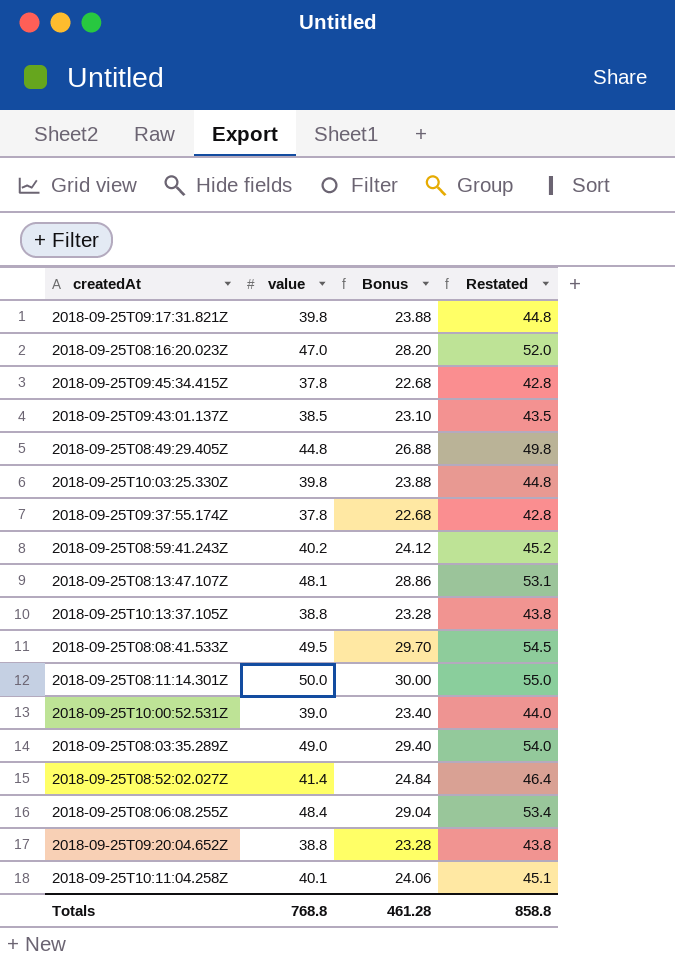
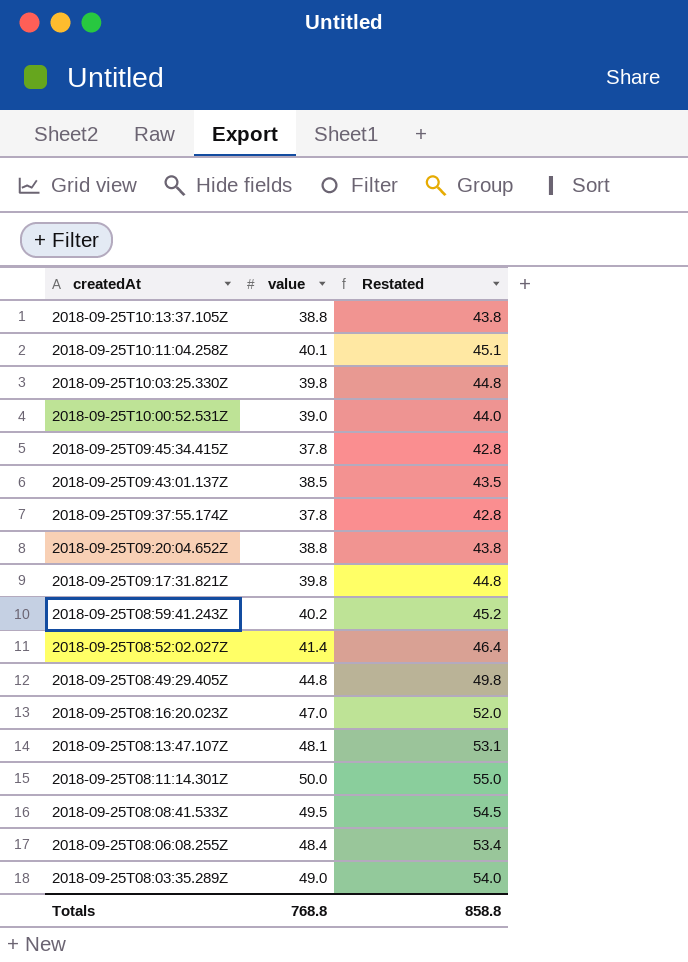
row order: none -> createdAt descending
column Bonus | formula: [value] * 0.6 -> none

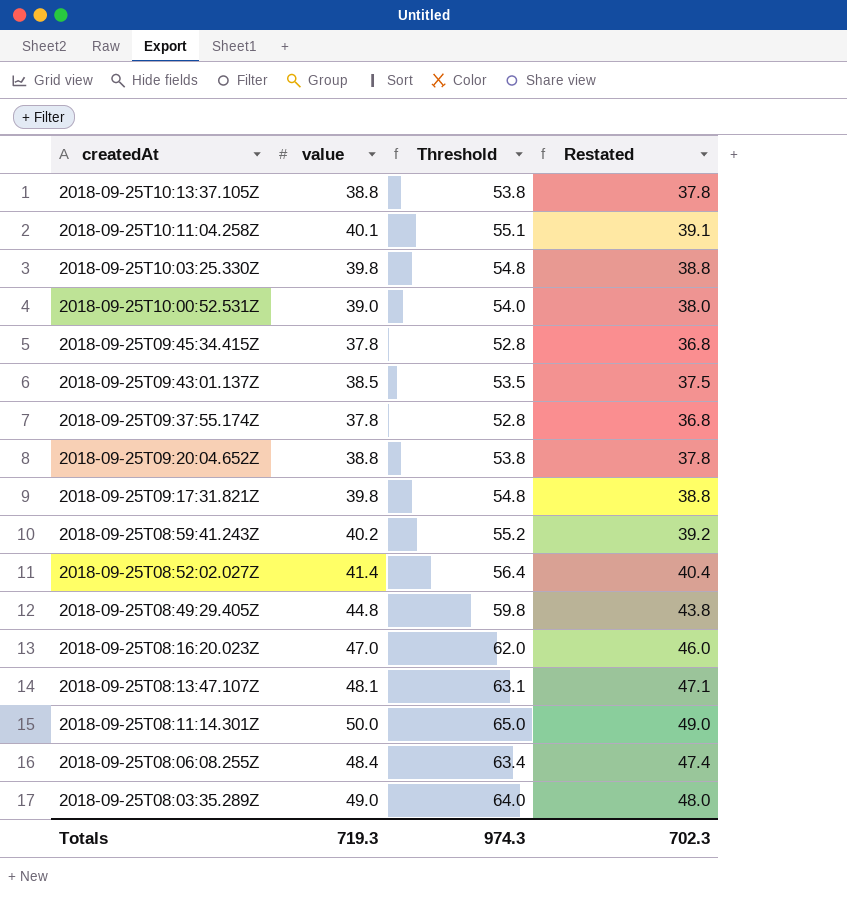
column Threshold | formula: none -> [value] + 15
column Restated | formula: [value] + 5 -> [value] - 1
row 2018-09-25T08:08:41.533Z: 49.5 | 54.5 -> none
Totals | value: 768.8 -> 719.3
Totals | Restated: 858.8 -> 702.3

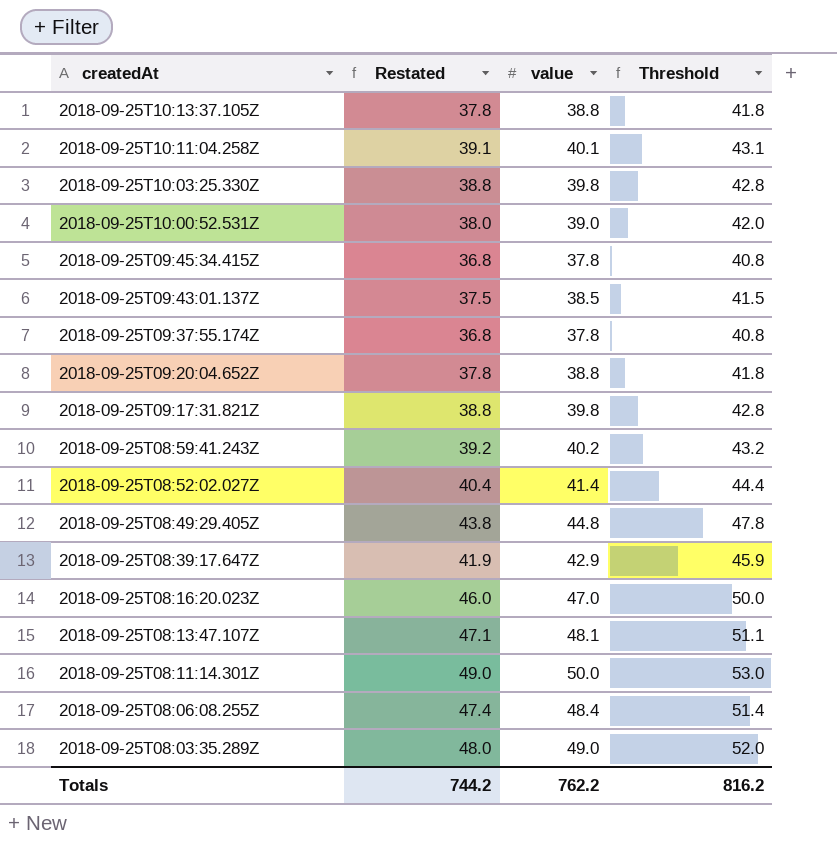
column Restated | position: 4 -> 2
column Threshold | formula: [value] + 15 -> [value] + 3
row 2018-09-25T08:39:17.647Z: none -> 41.9 | 42.9 | 45.9
Totals | Restated: 702.3 -> 744.2
Totals | value: 719.3 -> 762.2
Totals | Threshold: 974.3 -> 816.2

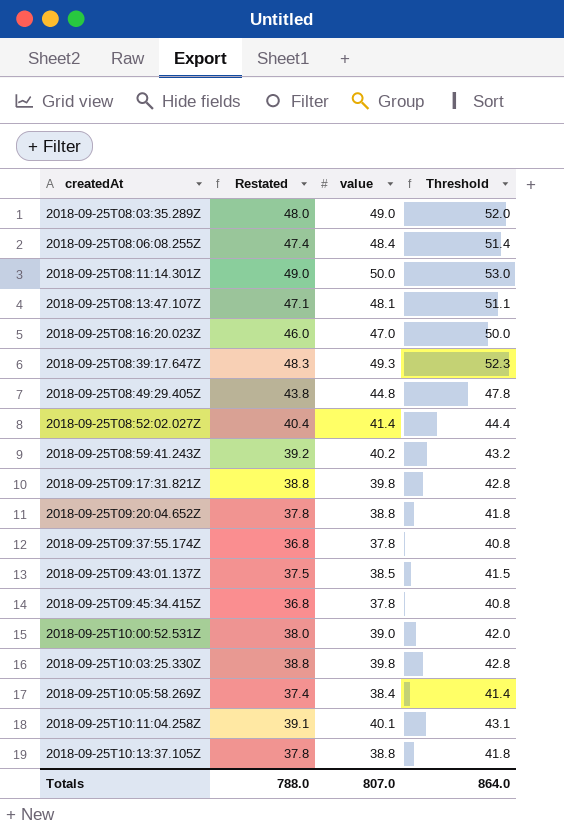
row order: createdAt descending -> createdAt ascending
2018-09-25T08:39:17.647Z | Restated: 41.9 -> 48.3
2018-09-25T08:39:17.647Z | value: 42.9 -> 49.3
2018-09-25T08:39:17.647Z | Threshold: 45.9 -> 52.3
row 2018-09-25T10:05:58.269Z: none -> 37.4 | 38.4 | 41.4
Totals | Restated: 744.2 -> 788.0
Totals | value: 762.2 -> 807.0
Totals | Threshold: 816.2 -> 864.0

